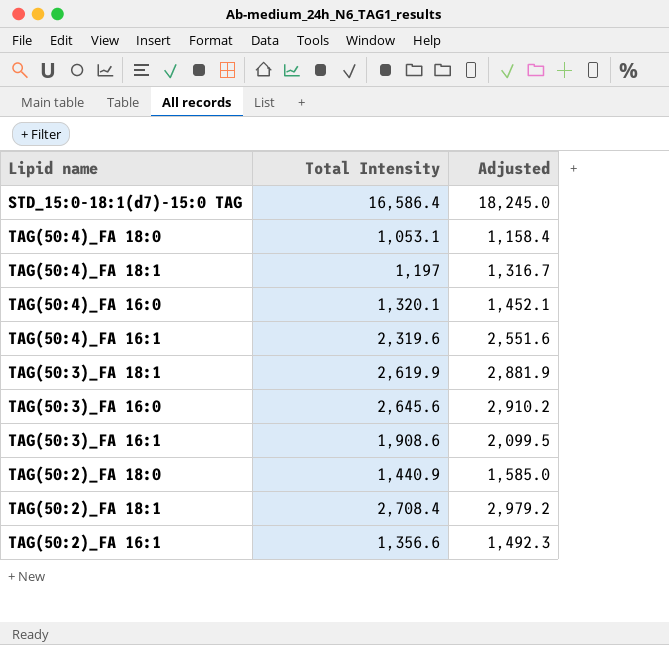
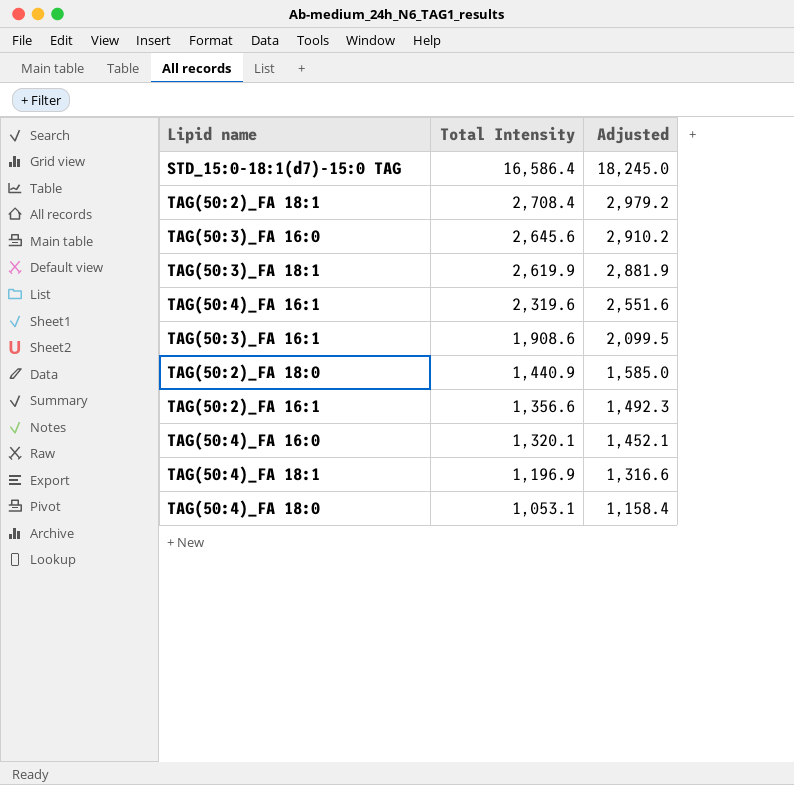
row order: none -> Total Intensity descending
TAG(50:4)_FA 18:1 | Total Intensity: 1,197 -> 1,196.9
TAG(50:4)_FA 18:1 | Adjusted: 1,316.7 -> 1,316.6

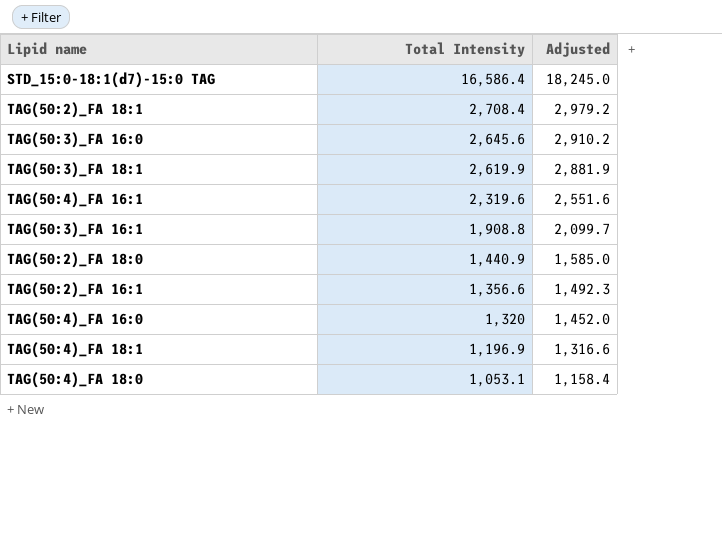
TAG(50:3)_FA 16:1 | Total Intensity: 1,908.6 -> 1,908.8
TAG(50:3)_FA 16:1 | Adjusted: 2,099.5 -> 2,099.7
TAG(50:4)_FA 16:0 | Total Intensity: 1,320.1 -> 1,320
TAG(50:4)_FA 16:0 | Adjusted: 1,452.1 -> 1,452.0

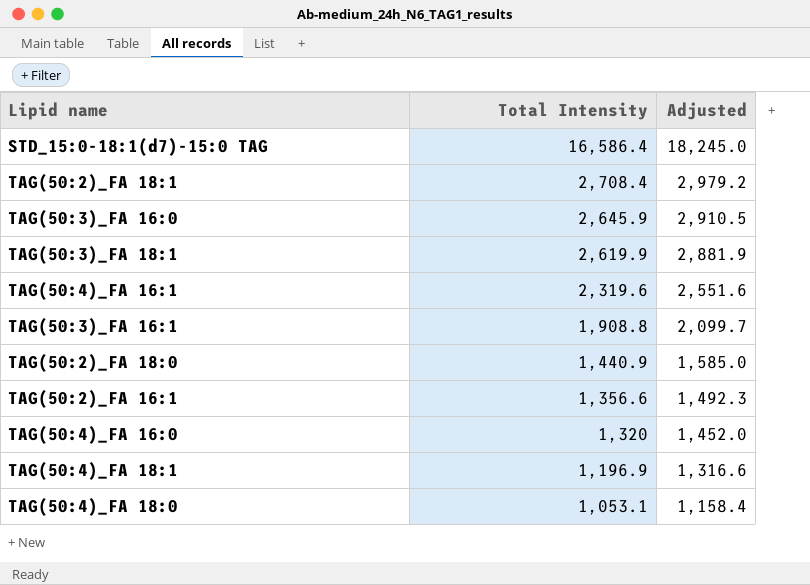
TAG(50:3)_FA 16:0 | Total Intensity: 2,645.6 -> 2,645.9
TAG(50:3)_FA 16:0 | Adjusted: 2,910.2 -> 2,910.5

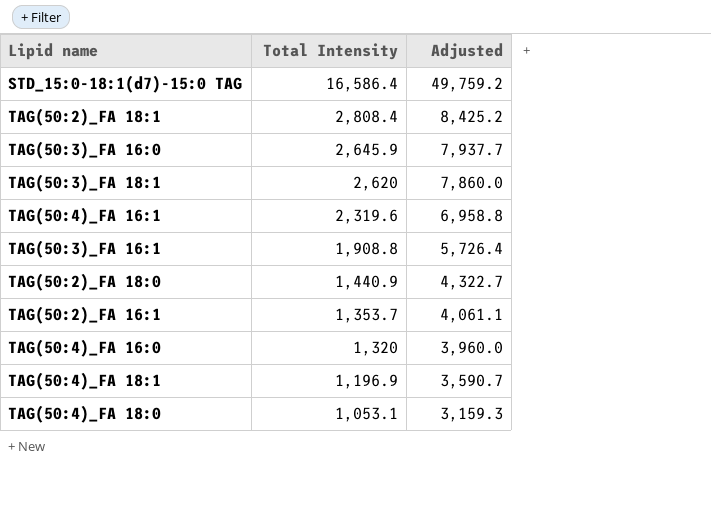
column Adjusted | formula: [Total Intensity] * 1.1 -> [Total Intensity] * 3
TAG(50:2)_FA 18:1 | Total Intensity: 2,708.4 -> 2,808.4
TAG(50:3)_FA 18:1 | Total Intensity: 2,619.9 -> 2,620
TAG(50:2)_FA 16:1 | Total Intensity: 1,356.6 -> 1,353.7

